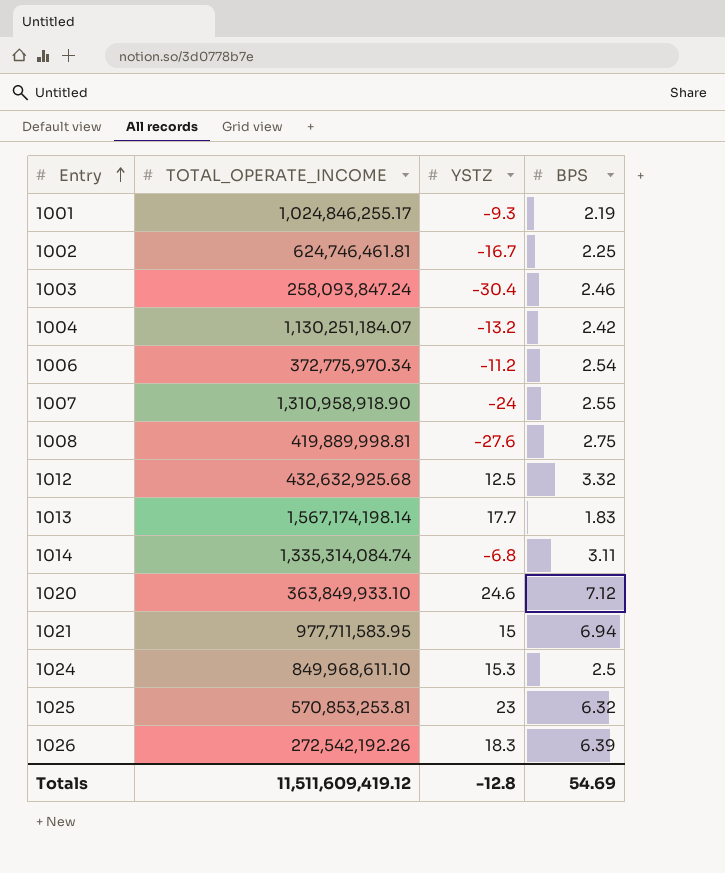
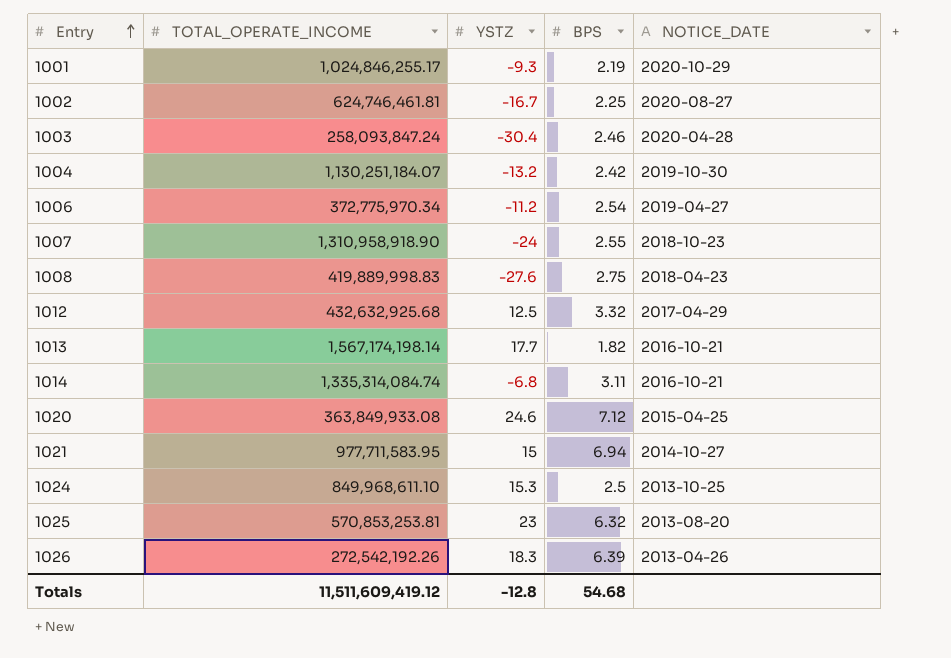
column NOTICE_DATE | position: none -> 5
1008 | TOTAL_OPERATE_INCOME: 419,889,998.81 -> 419,889,998.83
1013 | BPS: 1.83 -> 1.82
1020 | TOTAL_OPERATE_INCOME: 363,849,933.10 -> 363,849,933.08
Totals | BPS: 54.69 -> 54.68

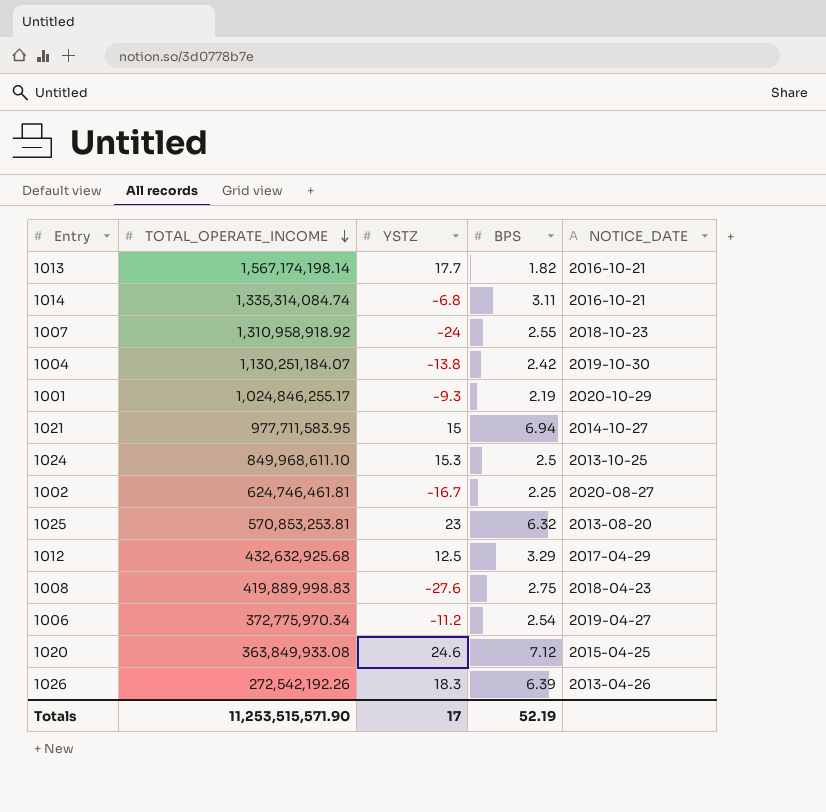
row order: Entry ascending -> TOTAL_OPERATE_INCOME descending
row 1003: 258,093,847.24 | -30.4 | 2.46 | 2020-04-28 -> none
1007 | TOTAL_OPERATE_INCOME: 1,310,958,918.90 -> 1,310,958,918.92
1004 | YSTZ: -13.2 -> -13.8
1012 | BPS: 3.32 -> 3.29
Totals | TOTAL_OPERATE_INCOME: 11,511,609,419.12 -> 11,253,515,571.90
Totals | YSTZ: -12.8 -> 17
Totals | BPS: 54.68 -> 52.19

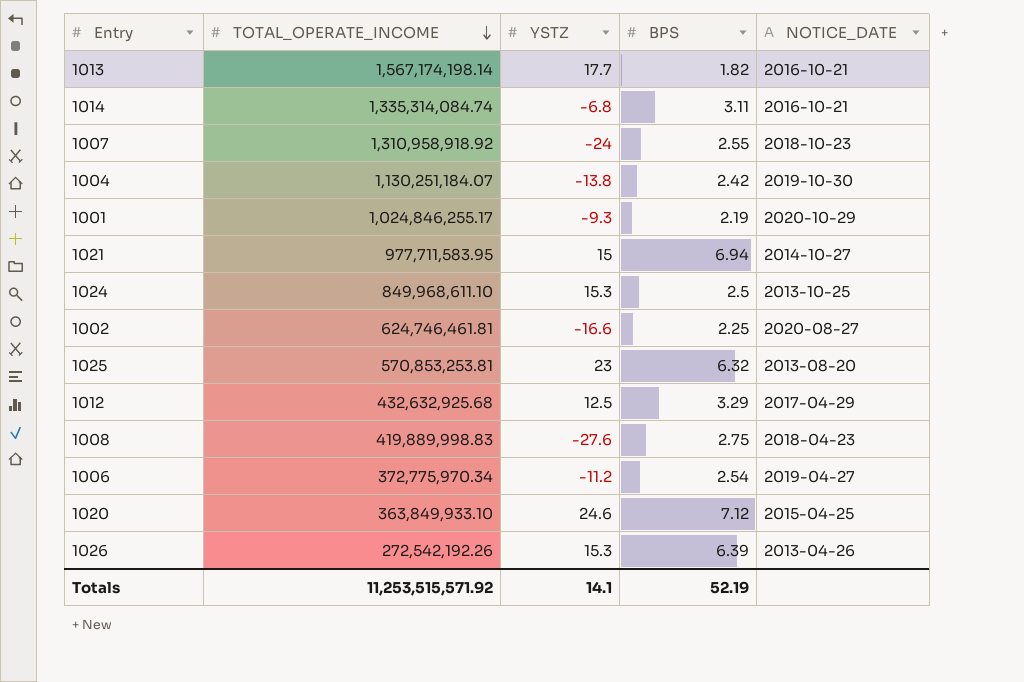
1002 | YSTZ: -16.7 -> -16.6
1020 | TOTAL_OPERATE_INCOME: 363,849,933.08 -> 363,849,933.10
1026 | YSTZ: 18.3 -> 15.3
Totals | TOTAL_OPERATE_INCOME: 11,253,515,571.90 -> 11,253,515,571.92
Totals | YSTZ: 17 -> 14.1

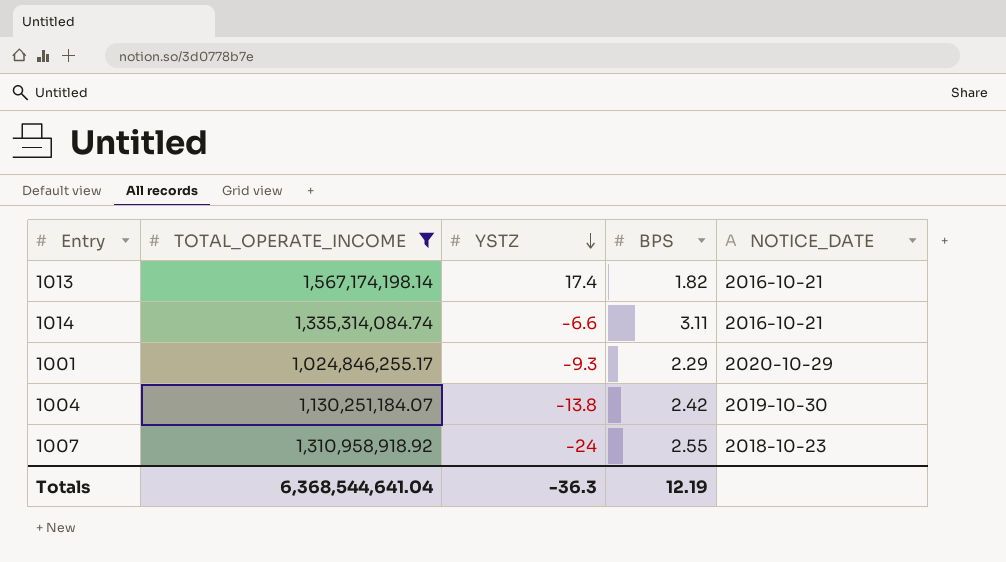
filter: none -> TOTAL_OPERATE_INCOME >= 1,024,846,255.17
row order: TOTAL_OPERATE_INCOME descending -> YSTZ descending
1013 | YSTZ: 17.7 -> 17.4
1014 | YSTZ: -6.8 -> -6.6
1001 | BPS: 2.19 -> 2.29
Totals | TOTAL_OPERATE_INCOME: 11,253,515,571.92 -> 6,368,544,641.04
Totals | YSTZ: 14.1 -> -36.3
Totals | BPS: 52.19 -> 12.19

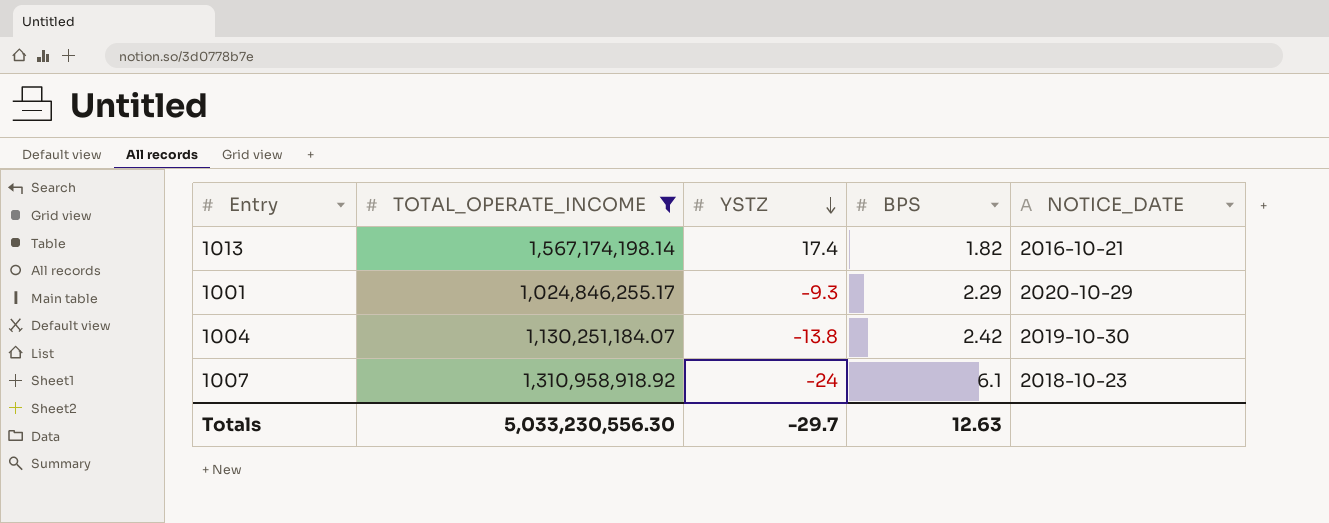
row 1014: 1,335,314,084.74 | -6.6 | 3.11 | 2016-10-21 -> none
1007 | BPS: 2.55 -> 6.1
Totals | TOTAL_OPERATE_INCOME: 6,368,544,641.04 -> 5,033,230,556.30
Totals | YSTZ: -36.3 -> -29.7
Totals | BPS: 12.19 -> 12.63

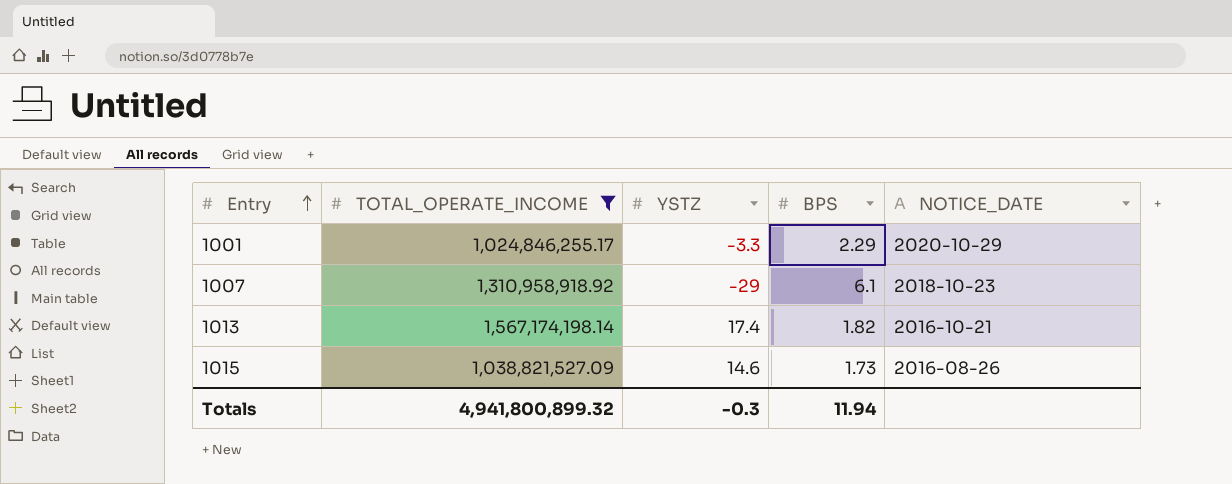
row order: YSTZ descending -> Entry ascending
row 1004: 1,130,251,184.07 | -13.8 | 2.42 | 2019-10-30 -> none
1001 | YSTZ: -9.3 -> -3.3
1007 | YSTZ: -24 -> -29
row 1015: none -> 1,038,821,527.09 | 14.6 | 1.73 | 2016-08-26
Totals | TOTAL_OPERATE_INCOME: 5,033,230,556.30 -> 4,941,800,899.32
Totals | YSTZ: -29.7 -> -0.3
Totals | BPS: 12.63 -> 11.94

